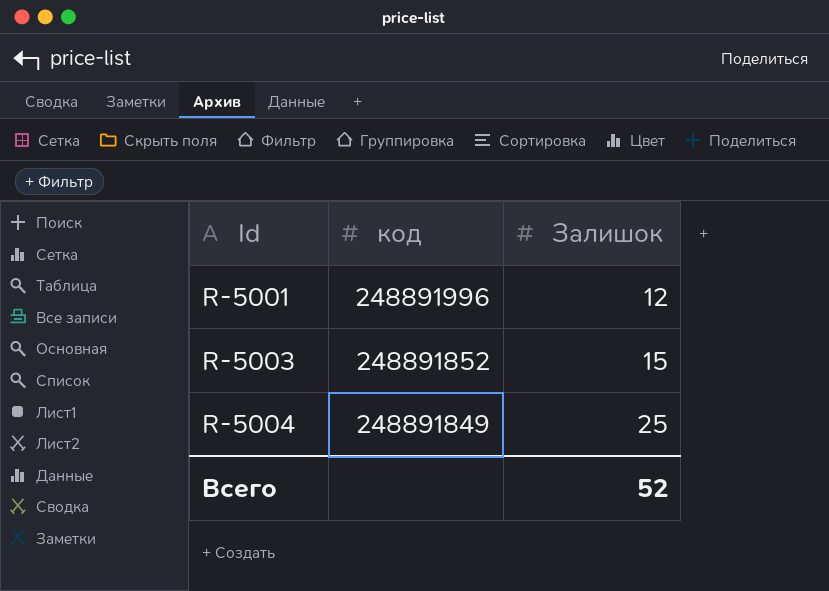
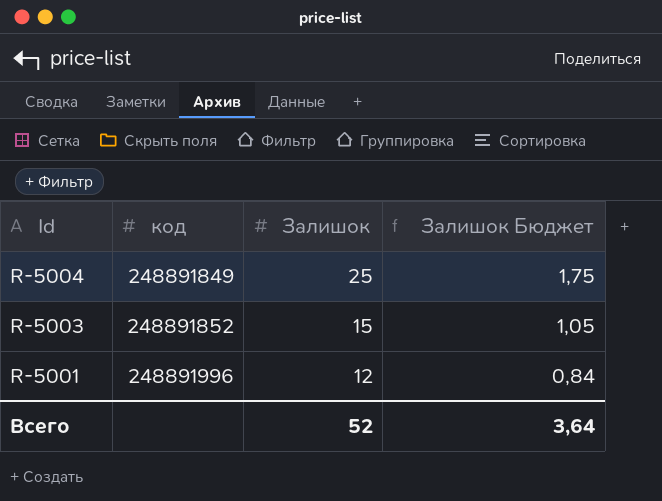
row order: Id ascending -> Id descending
column Залишок Бюджет | formula: none -> [Залишок] * 0,07

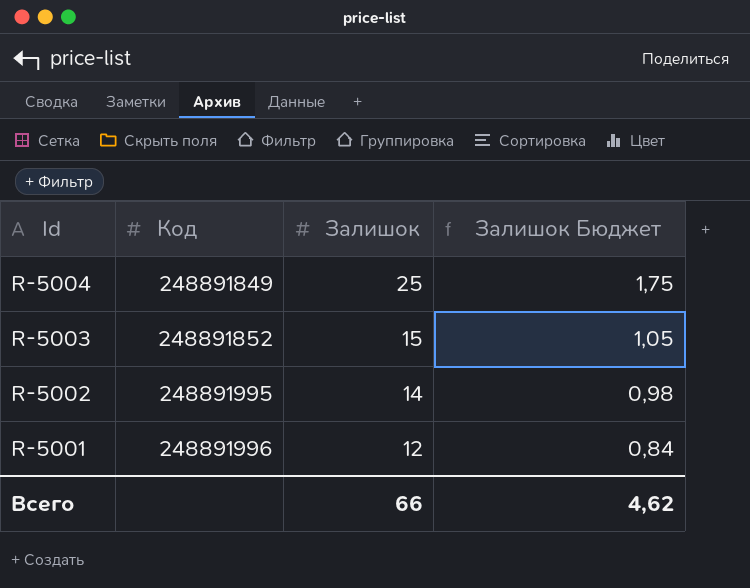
column name: код -> Код
row R-5002: none -> 248891995 | 14 | 0,98
Всего | Залишок: 52 -> 66
Всего | Залишок Бюджет: 3,64 -> 4,62

